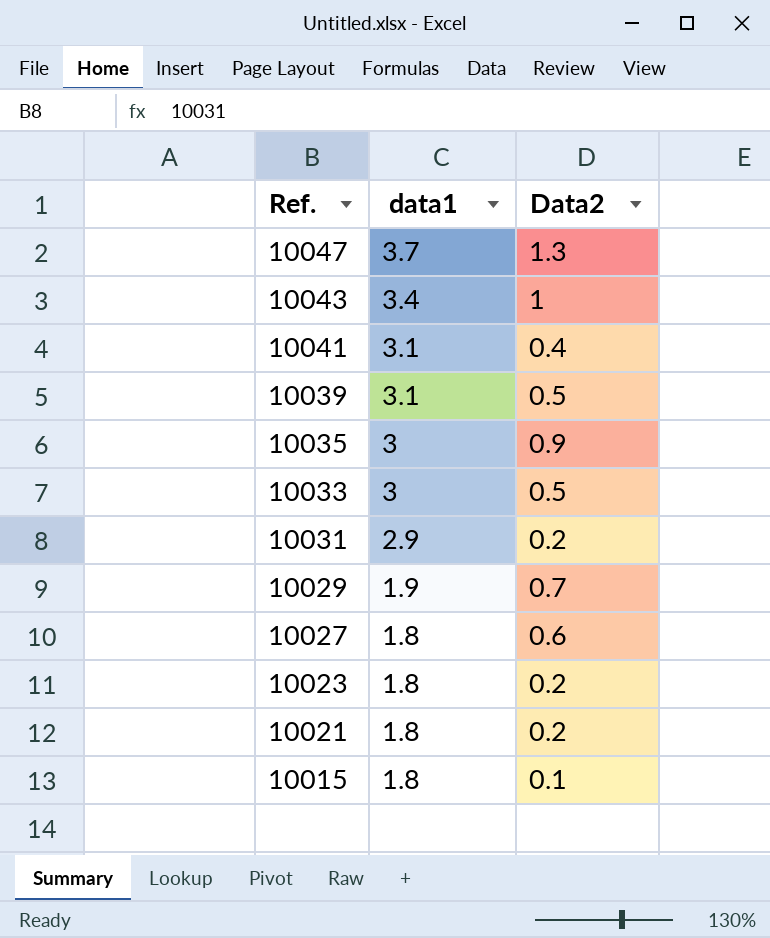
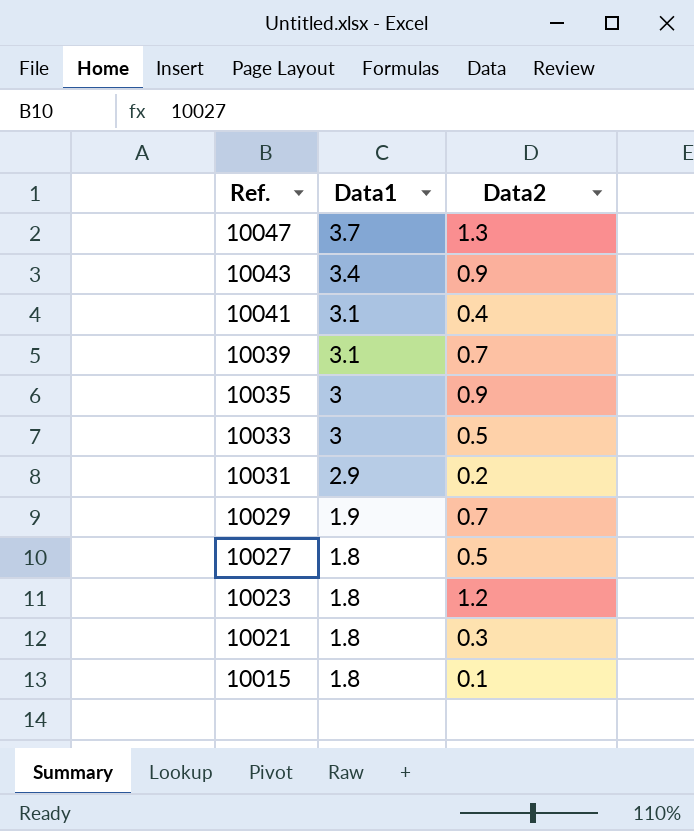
column name: data1 -> Data1
10043 | Data2: 1 -> 0.9
10039 | Data2: 0.5 -> 0.7
10027 | Data2: 0.6 -> 0.5
10023 | Data2: 0.2 -> 1.2
10021 | Data2: 0.2 -> 0.3

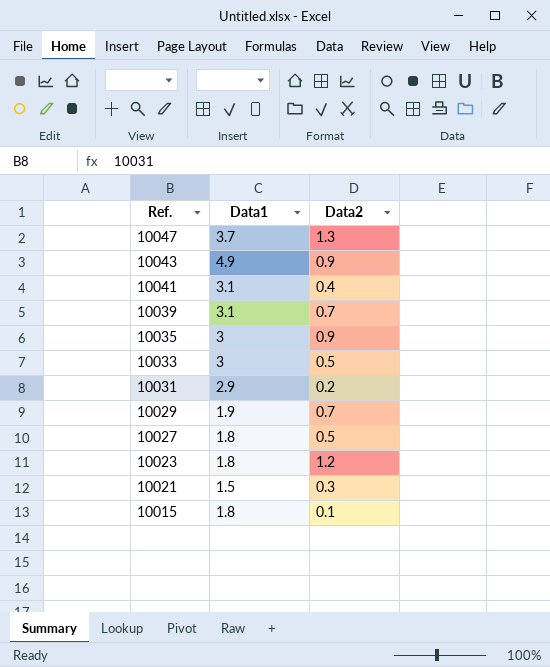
10043 | Data1: 3.4 -> 4.9
10021 | Data1: 1.8 -> 1.5

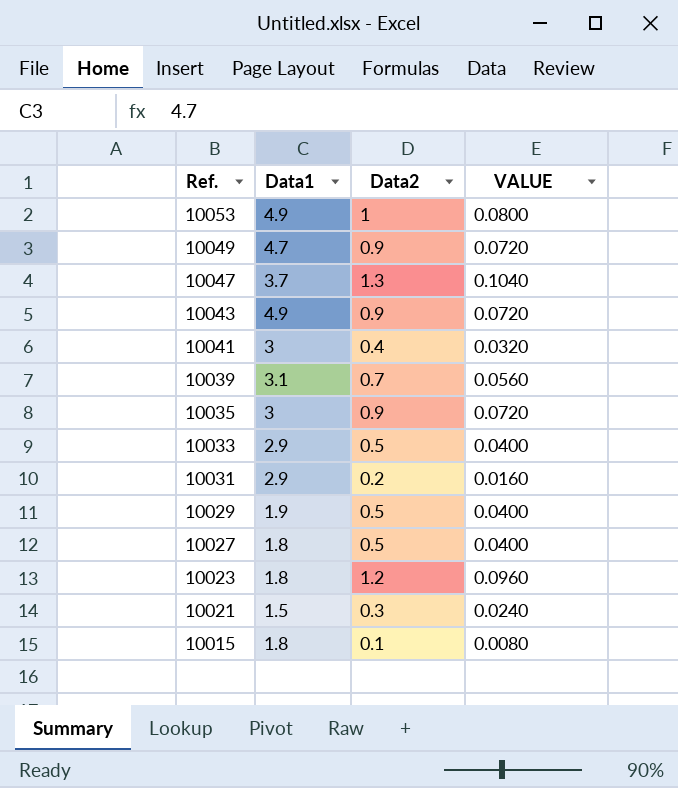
column VALUE | formula: none -> [Data2] * 0.08
row 10053: none -> 4.9 | 1 | 0.0800
row 10049: none -> 4.7 | 0.9 | 0.0720
10041 | Data1: 3.1 -> 3
10033 | Data1: 3 -> 2.9
10029 | Data2: 0.7 -> 0.5

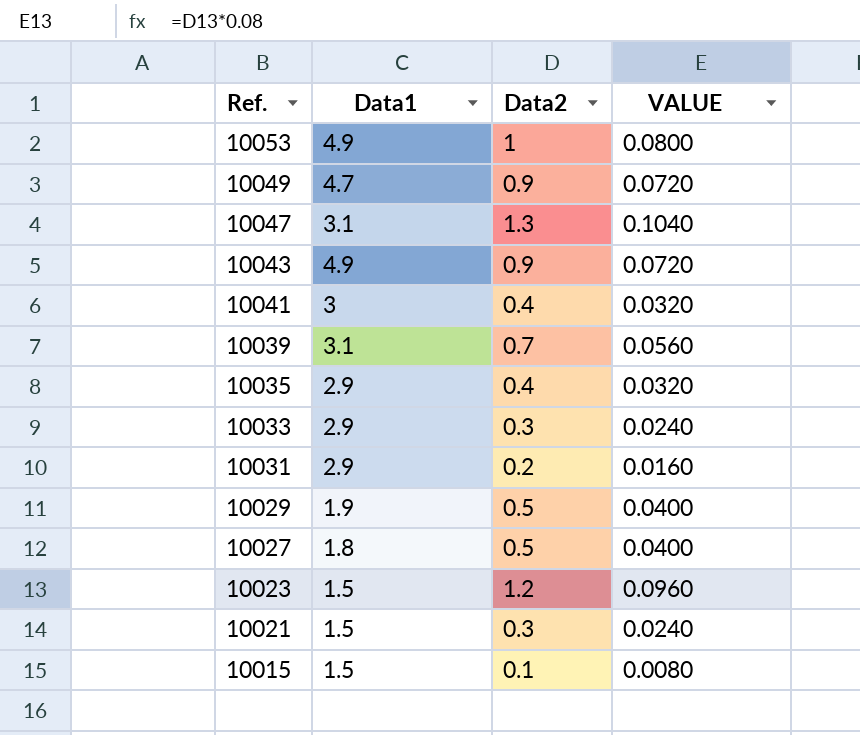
10047 | Data1: 3.7 -> 3.1
10035 | Data1: 3 -> 2.9
10035 | Data2: 0.9 -> 0.4
10035 | VALUE: 0.0720 -> 0.0320
10033 | Data2: 0.5 -> 0.3
10033 | VALUE: 0.0400 -> 0.0240
10023 | Data1: 1.8 -> 1.5
10015 | Data1: 1.8 -> 1.5

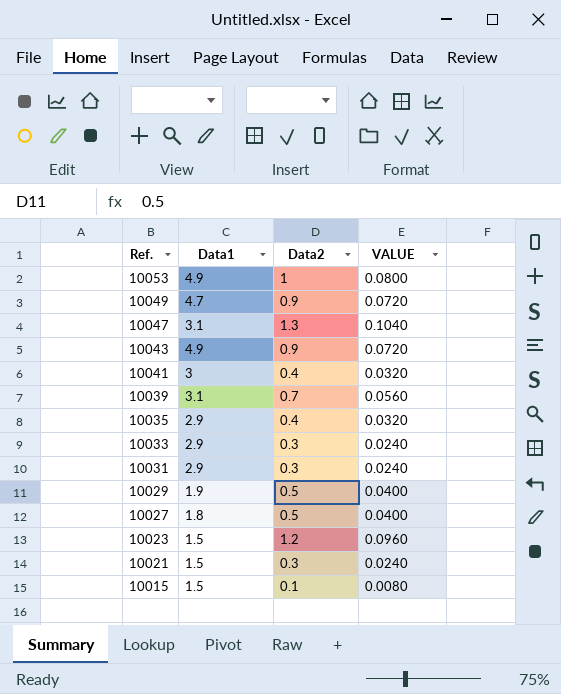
10031 | Data2: 0.2 -> 0.3
10031 | VALUE: 0.0160 -> 0.0240

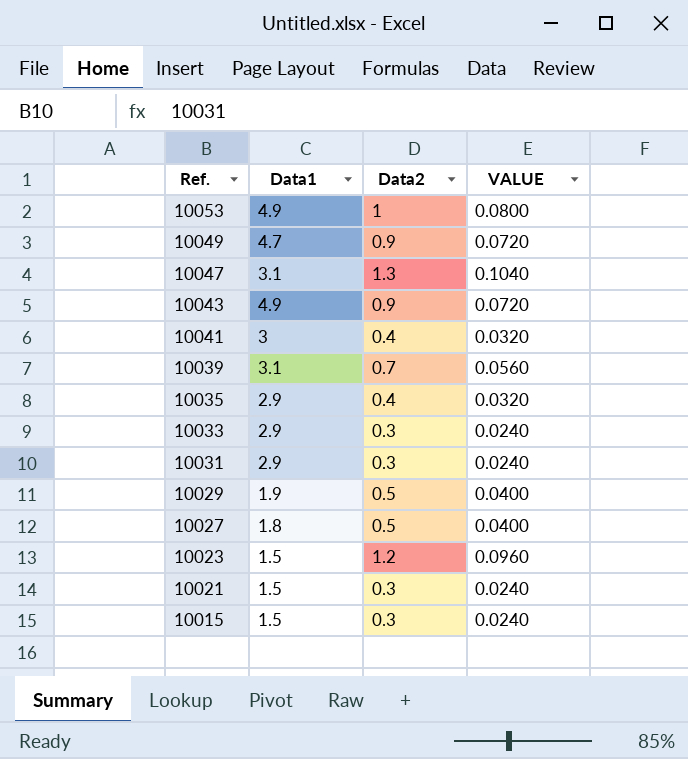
10015 | Data2: 0.1 -> 0.3
10015 | VALUE: 0.0080 -> 0.0240

